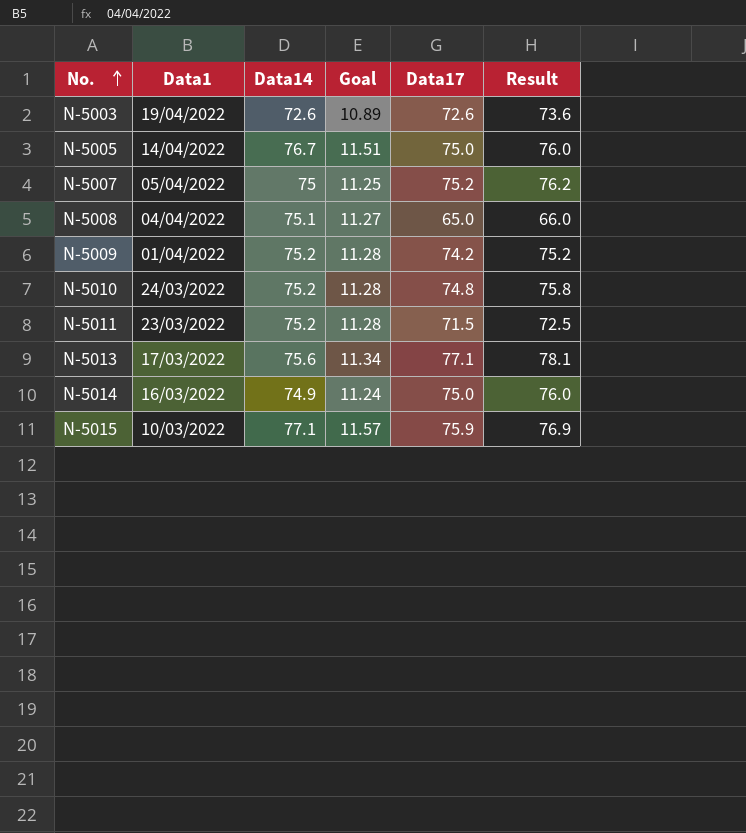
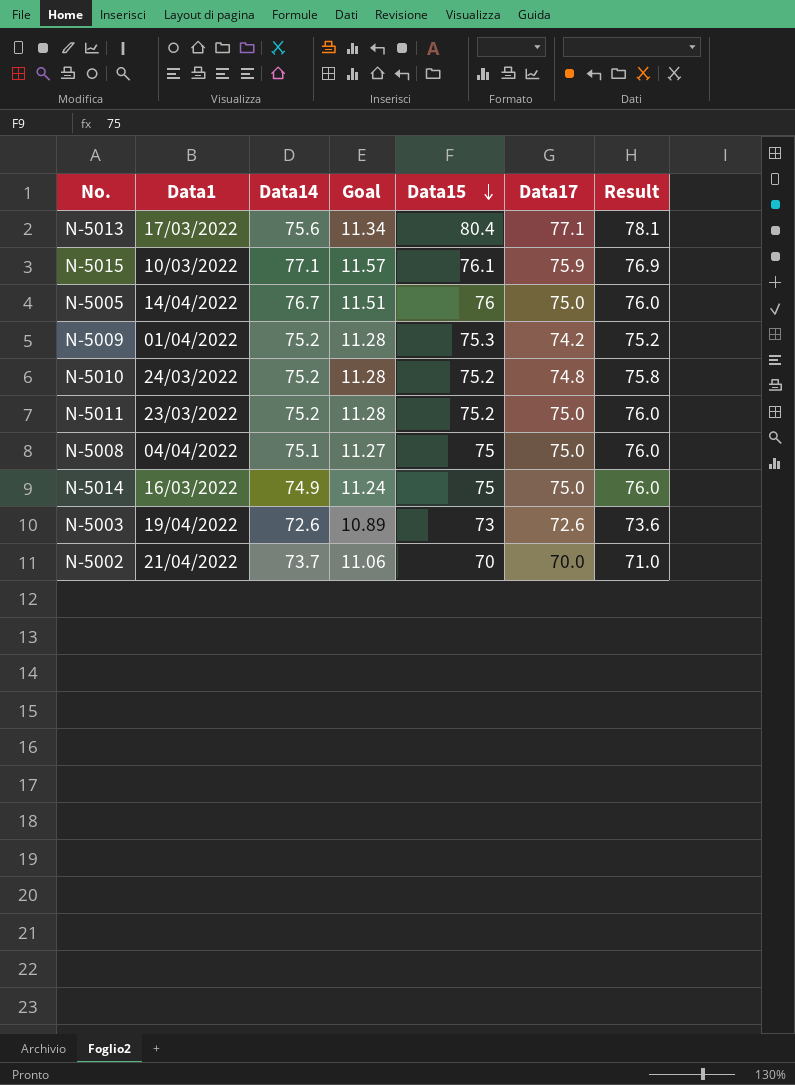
row order: No. ascending -> Data15 descending
column Data15 | position: none -> 5
row N-5007: 05/04/2022 | 75 | 11.25 | 75.2 | 76.2 -> none
N-5011 | Data17: 71.5 -> 75.0
N-5011 | Result: 72.5 -> 76.0
N-5008 | Data17: 65.0 -> 75.0
N-5008 | Result: 66.0 -> 76.0
row N-5002: none -> 21/04/2022 | 73.7 | 11.06 | 70 | 70.0 | 71.0

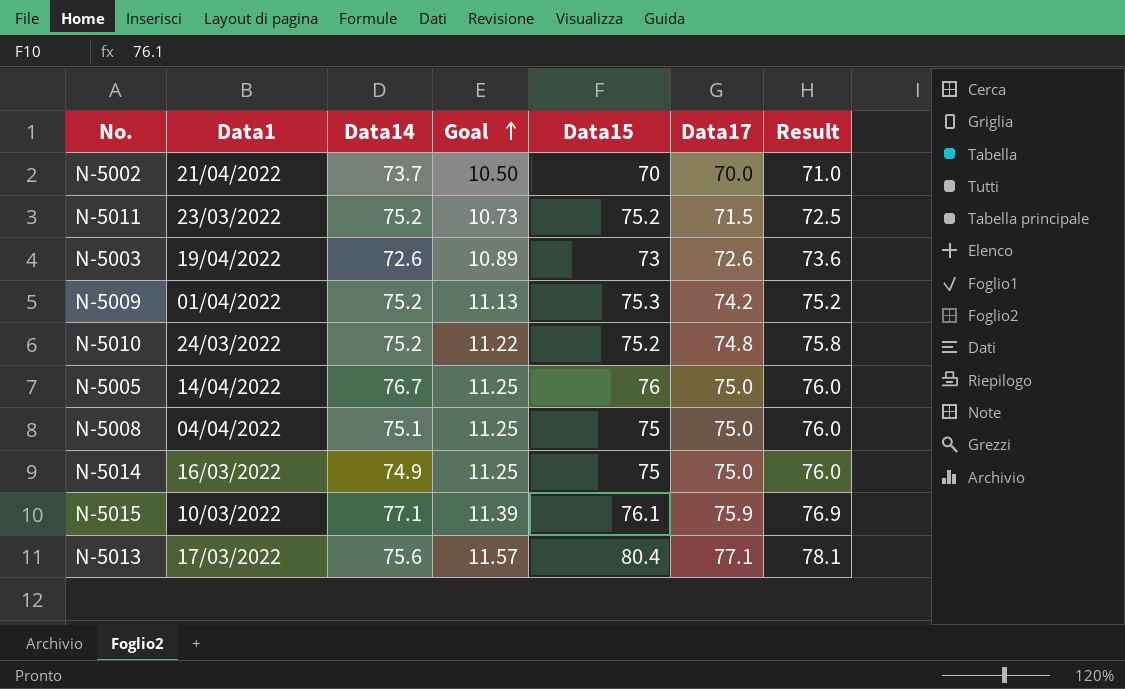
row order: Data15 descending -> Goal ascending
column Goal | formula: [Data14] * 0.15 -> [Data17] * 0.15
N-5011 | Data17: 75.0 -> 71.5
N-5011 | Result: 76.0 -> 72.5

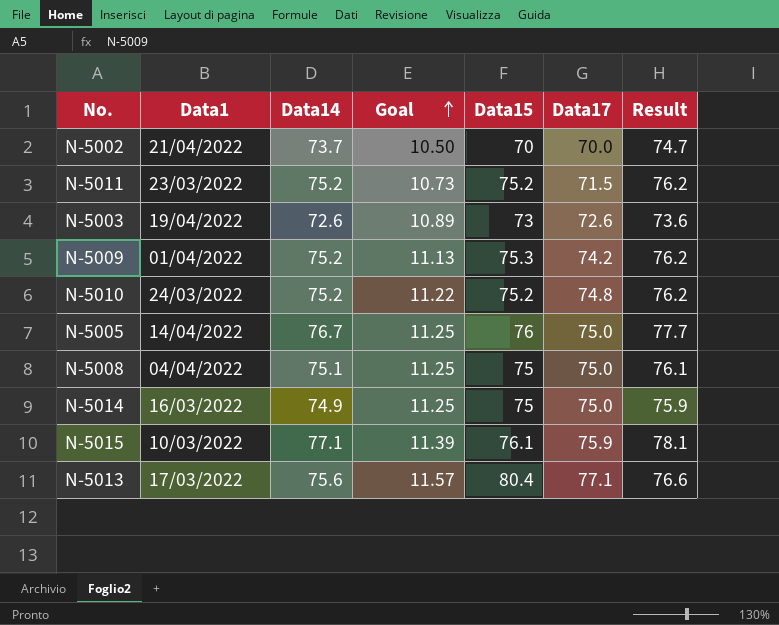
column Result | formula: [Data17] + 1 -> [Data14] + 1

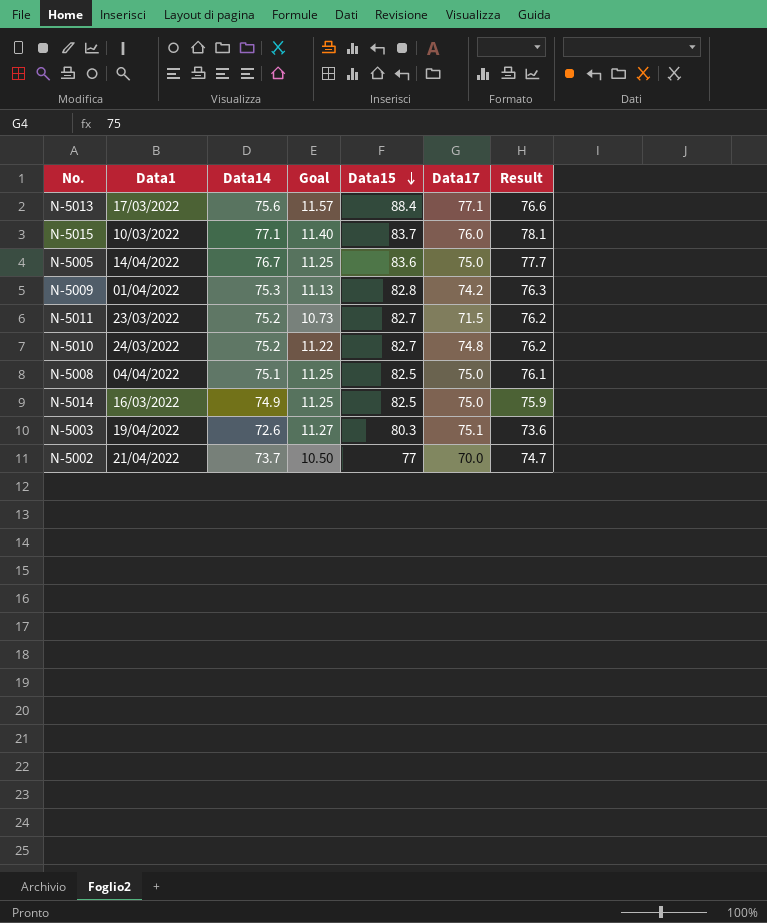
row order: Goal ascending -> Data15 descending
N-5013 | Data15: 80.4 -> 88.4
N-5015 | Goal: 11.39 -> 11.40
N-5015 | Data15: 76.1 -> 83.7
N-5015 | Data17: 75.9 -> 76.0
N-5005 | Data15: 76 -> 83.6
N-5009 | Data14: 75.2 -> 75.3
N-5009 | Data15: 75.3 -> 82.8
N-5009 | Result: 76.2 -> 76.3
N-5011 | Data15: 75.2 -> 82.7
N-5010 | Data15: 75.2 -> 82.7
N-5008 | Data15: 75 -> 82.5
N-5014 | Data15: 75 -> 82.5
N-5003 | Goal: 10.89 -> 11.27
N-5003 | Data15: 73 -> 80.3
N-5003 | Data17: 72.6 -> 75.1
N-5002 | Data15: 70 -> 77

